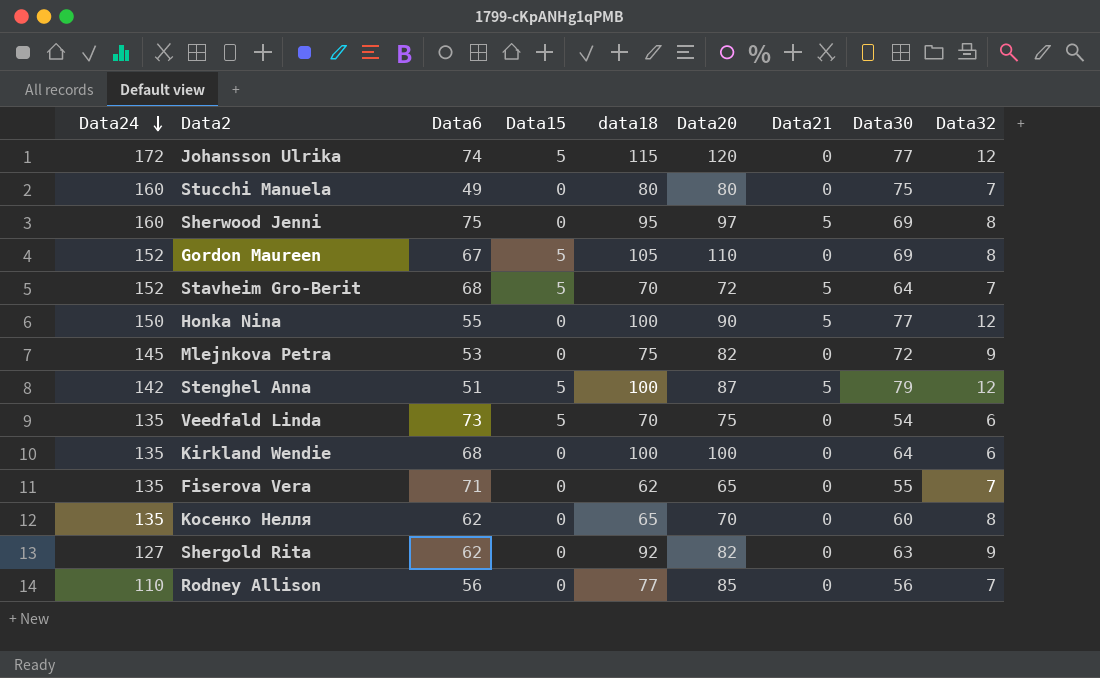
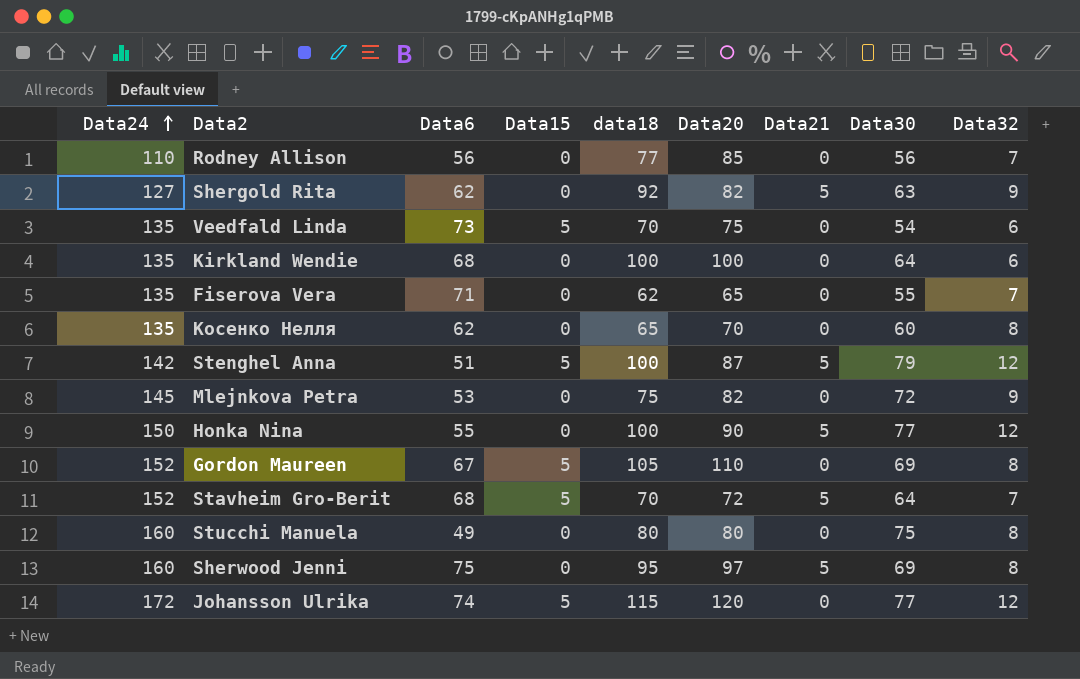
row order: Data24 descending -> Data24 ascending
Shergold Rita | Data21: 0 -> 5
Stucchi Manuela | Data32: 7 -> 8

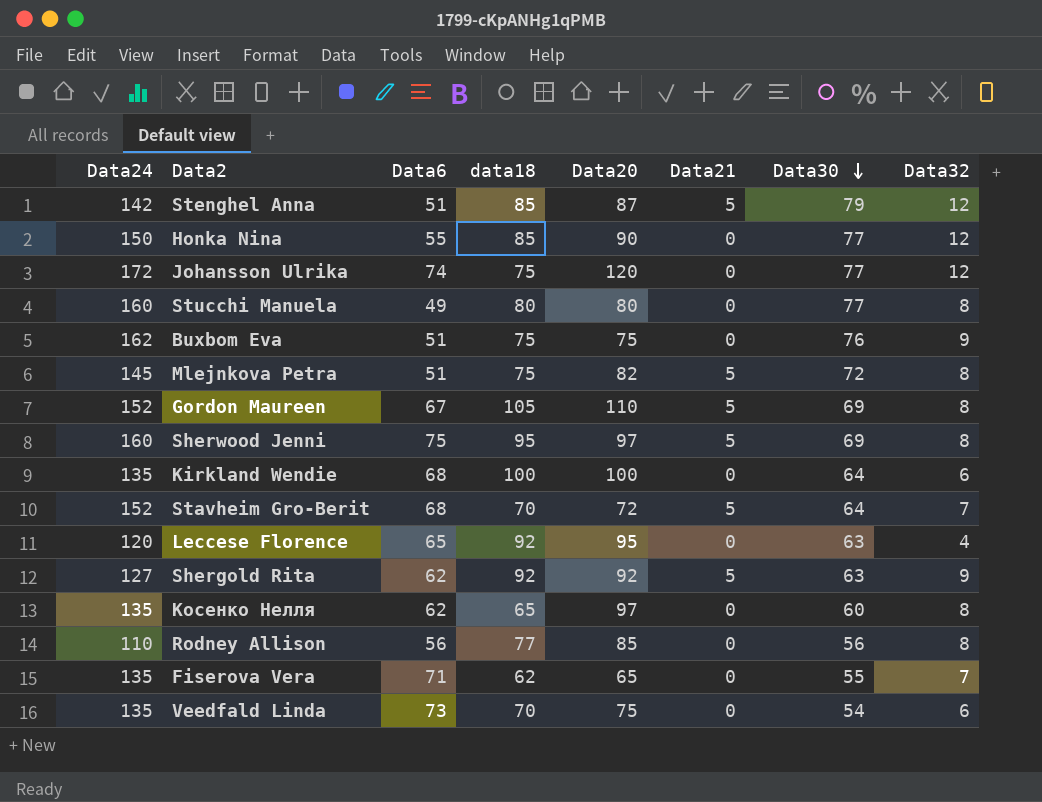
row order: Data24 ascending -> Data30 descending
column Data15 | position: 4 -> none
Stenghel Anna | data18: 100 -> 85
Honka Nina | data18: 100 -> 85
Honka Nina | Data21: 5 -> 0
Johansson Ulrika | data18: 115 -> 75
Stucchi Manuela | Data30: 75 -> 77
row Buxbom Eva: none -> 162 | 51 | 75 | 75 | 0 | 76 | 9
Mlejnkova Petra | Data6: 53 -> 51
Mlejnkova Petra | Data21: 0 -> 5
Mlejnkova Petra | Data32: 9 -> 8
Gordon Maureen | Data21: 0 -> 5
row Leccese Florence: none -> 120 | 65 | 92 | 95 | 0 | 63 | 4
Shergold Rita | Data20: 82 -> 92
Косенко Нелля | Data20: 70 -> 97
Rodney Allison | Data32: 7 -> 8

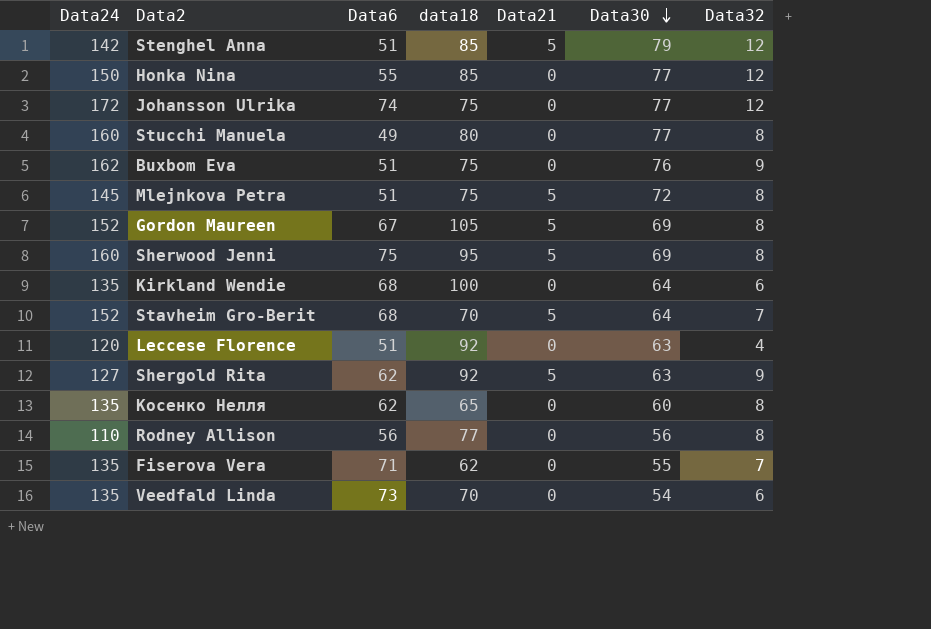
column Data20 | position: 5 -> none
Leccese Florence | Data6: 65 -> 51

